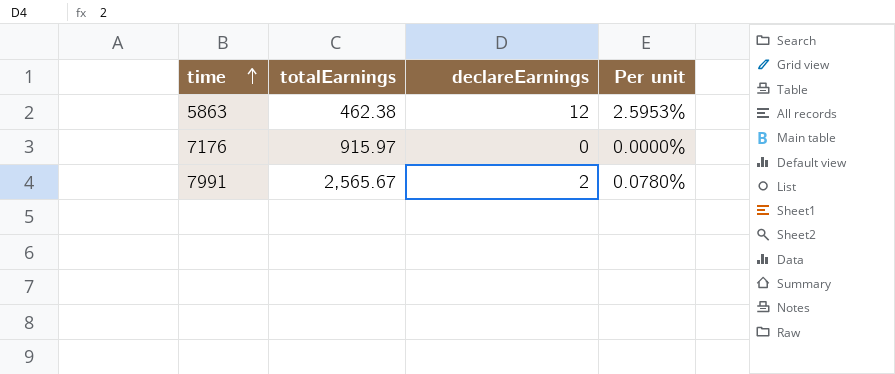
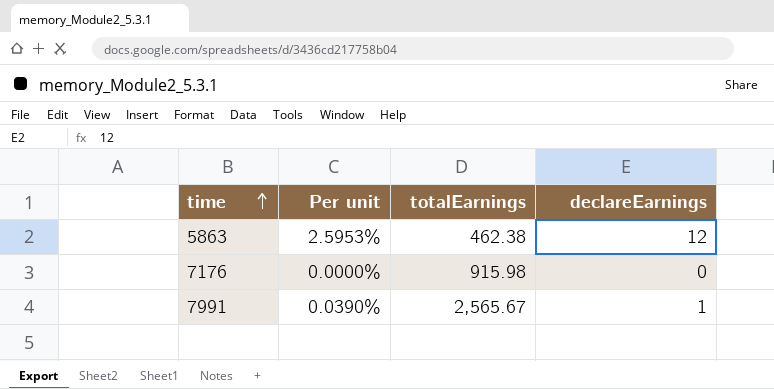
column Per unit | position: 4 -> 2
7176 | totalEarnings: 915.97 -> 915.98
7991 | Per unit: 0.0780% -> 0.0390%
7991 | declareEarnings: 2 -> 1

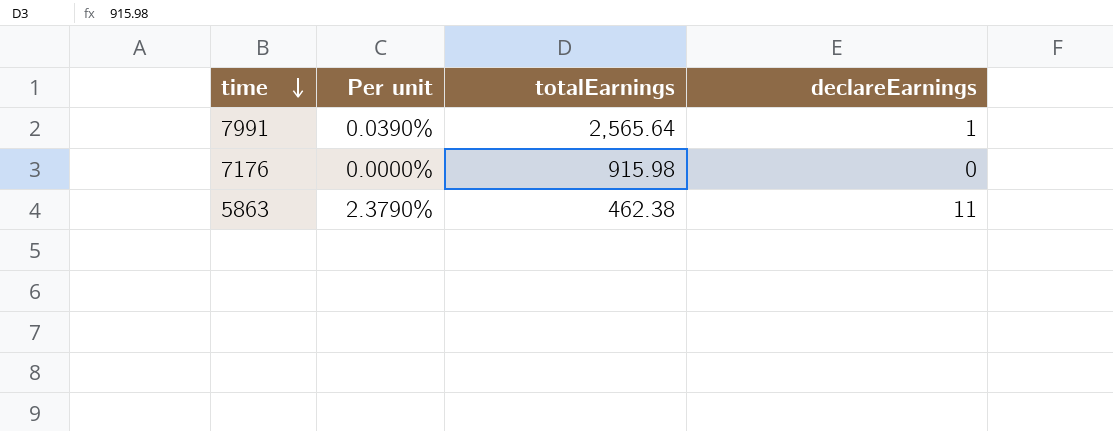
row order: time ascending -> time descending
7991 | totalEarnings: 2,565.67 -> 2,565.64
5863 | Per unit: 2.5953% -> 2.3790%
5863 | declareEarnings: 12 -> 11

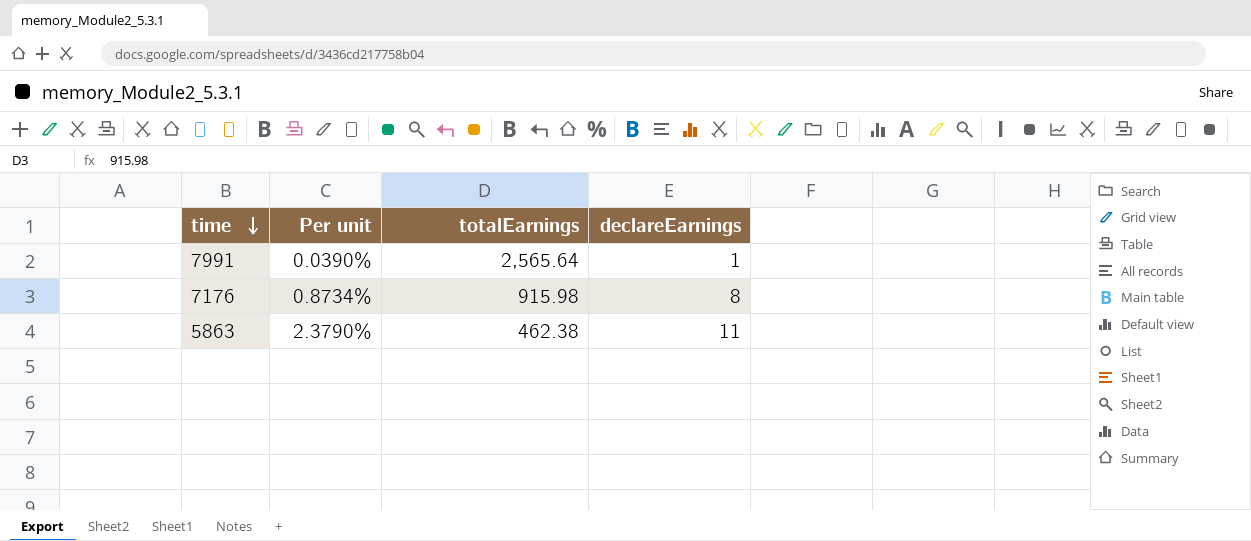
7176 | Per unit: 0.0000% -> 0.8734%
7176 | declareEarnings: 0 -> 8

